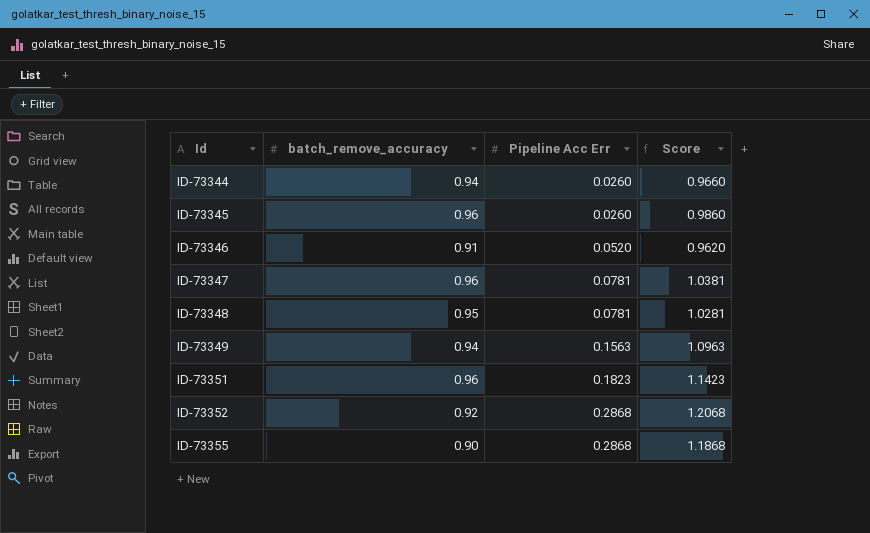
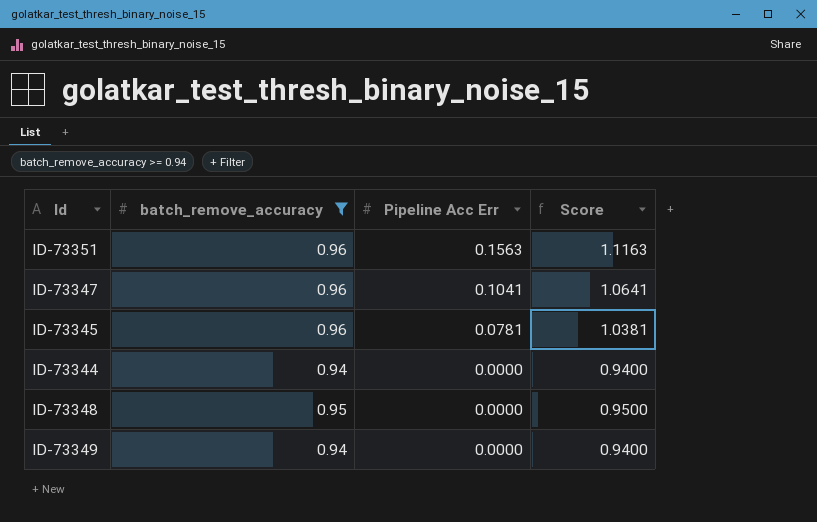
filter: none -> batch_remove_accuracy >= 0.94
row order: Id ascending -> Pipeline Acc Err descending
ID-73351 | Pipeline Acc Err: 0.1823 -> 0.1563
ID-73351 | Score: 1.1423 -> 1.1163
ID-73347 | Pipeline Acc Err: 0.0781 -> 0.1041
ID-73347 | Score: 1.0381 -> 1.0641
ID-73345 | Pipeline Acc Err: 0.0260 -> 0.0781
ID-73345 | Score: 0.9860 -> 1.0381
ID-73344 | Pipeline Acc Err: 0.0260 -> 0.0000
ID-73344 | Score: 0.9660 -> 0.9400
ID-73348 | Pipeline Acc Err: 0.0781 -> 0.0000
ID-73348 | Score: 1.0281 -> 0.9500
ID-73349 | Pipeline Acc Err: 0.1563 -> 0.0000
ID-73349 | Score: 1.0963 -> 0.9400

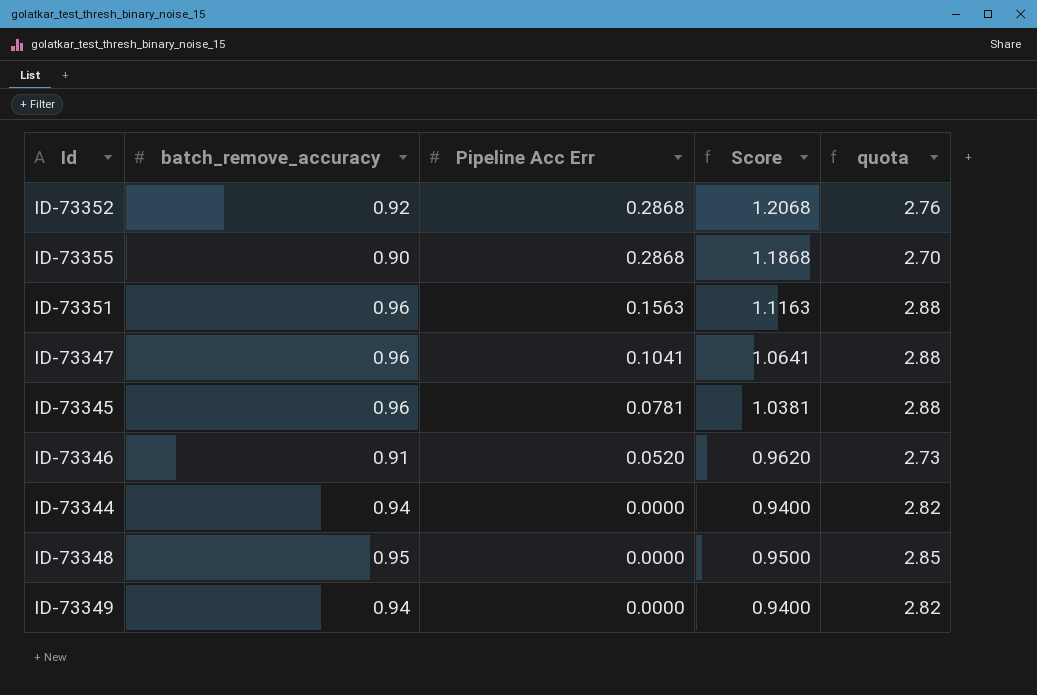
filter: batch_remove_accuracy >= 0.94 -> none
column quota | formula: none -> [batch_remove_accuracy] * 3

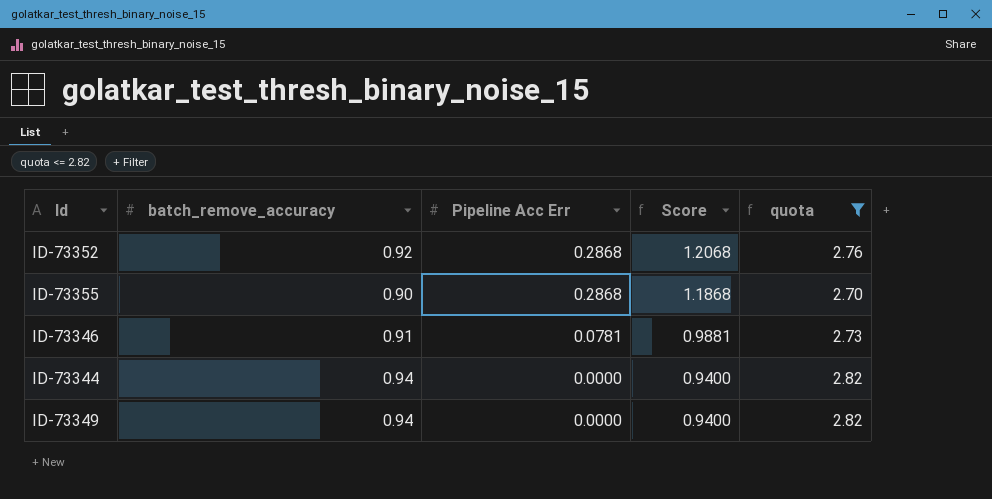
filter: none -> quota <= 2.82
ID-73346 | Pipeline Acc Err: 0.0520 -> 0.0781
ID-73346 | Score: 0.9620 -> 0.9881

